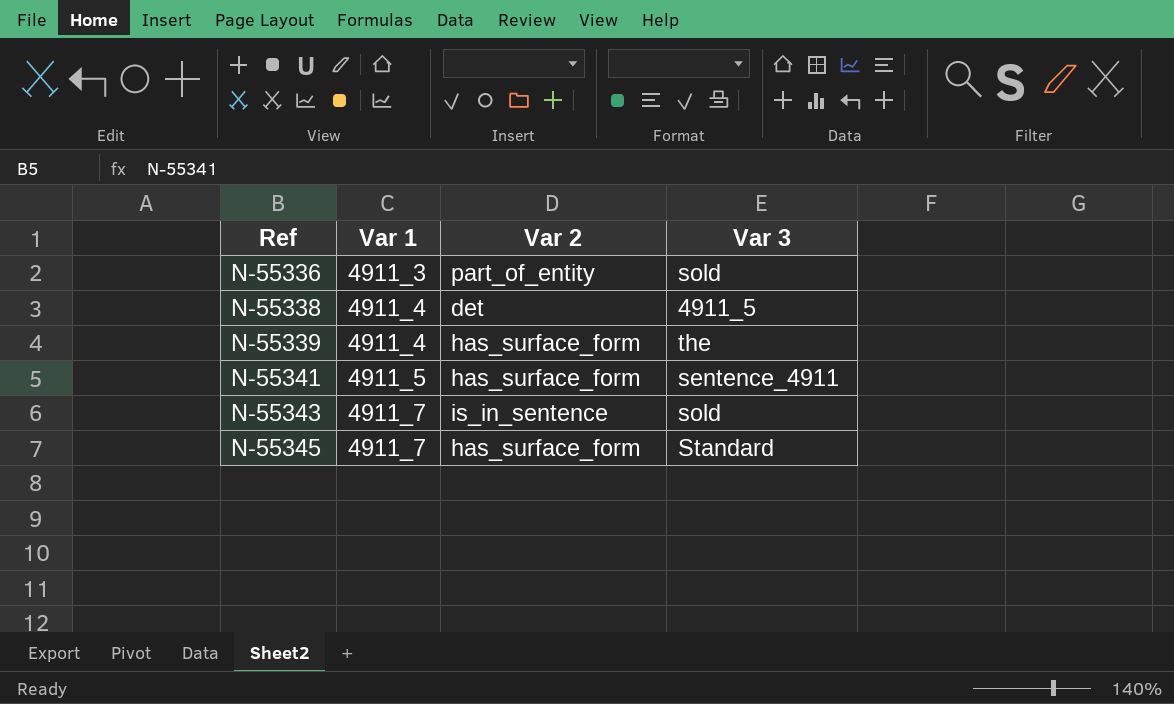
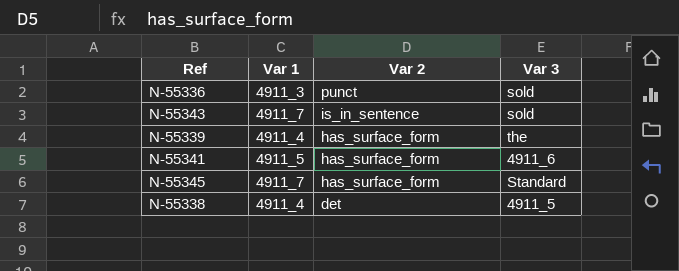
row order: Ref ascending -> Var 2 descending
N-55336 | Var 2: part_of_entity -> punct
N-55341 | Var 3: sentence_4911 -> 4911_6

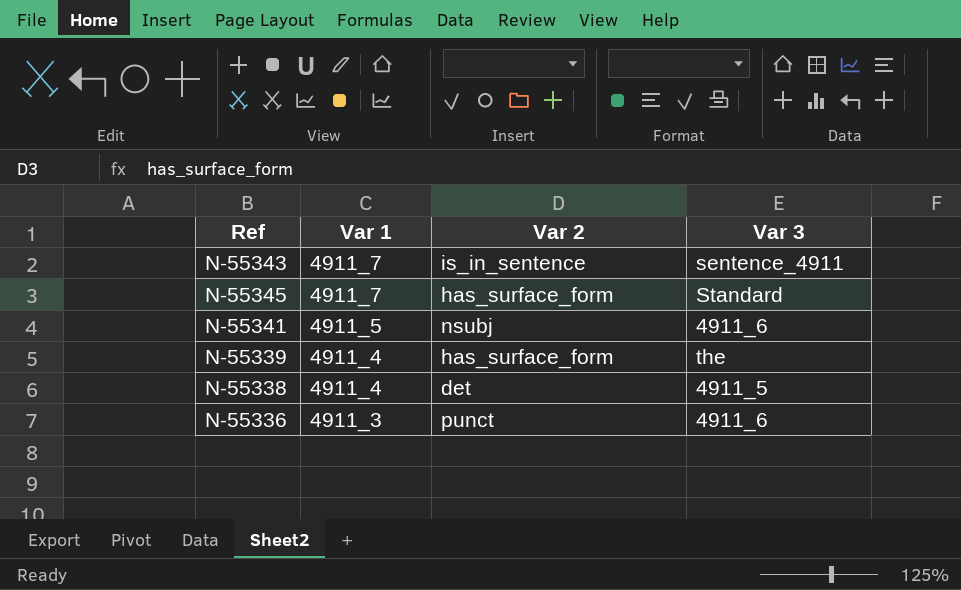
row order: Var 2 descending -> Var 1 descending
N-55343 | Var 3: sold -> sentence_4911
N-55341 | Var 2: has_surface_form -> nsubj
N-55336 | Var 3: sold -> 4911_6

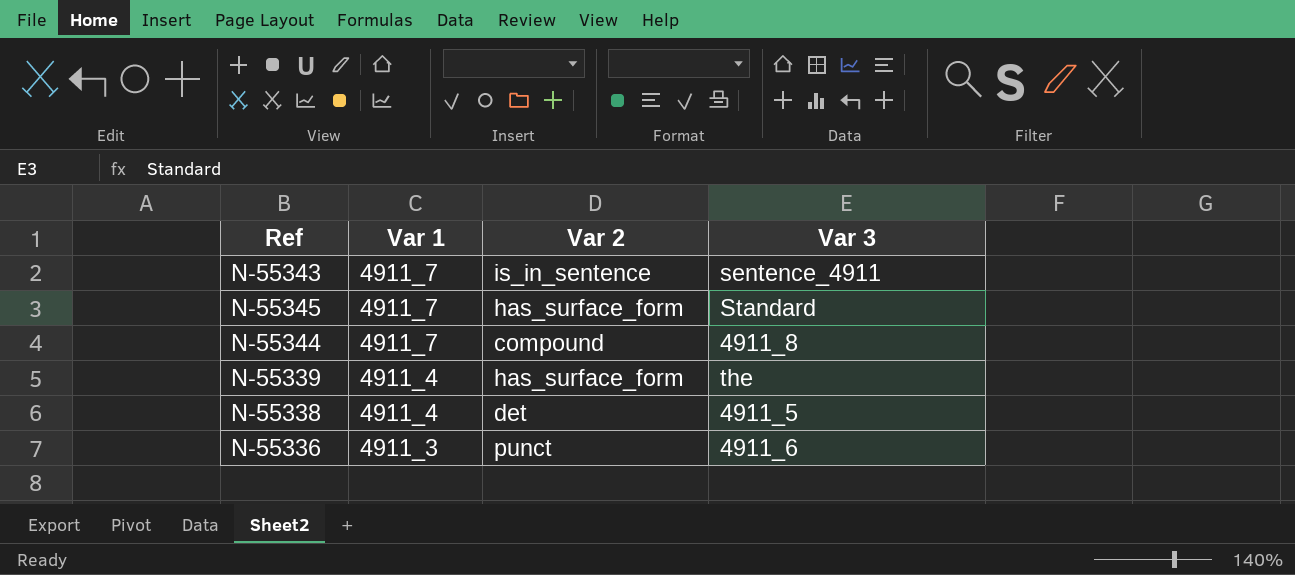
row N-55341: 4911_5 | nsubj | 4911_6 -> none
row N-55344: none -> 4911_7 | compound | 4911_8

